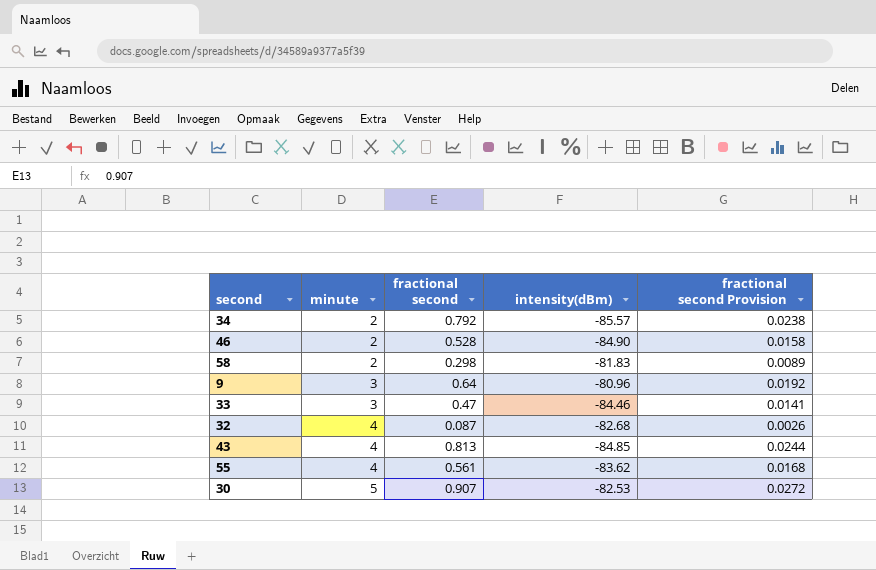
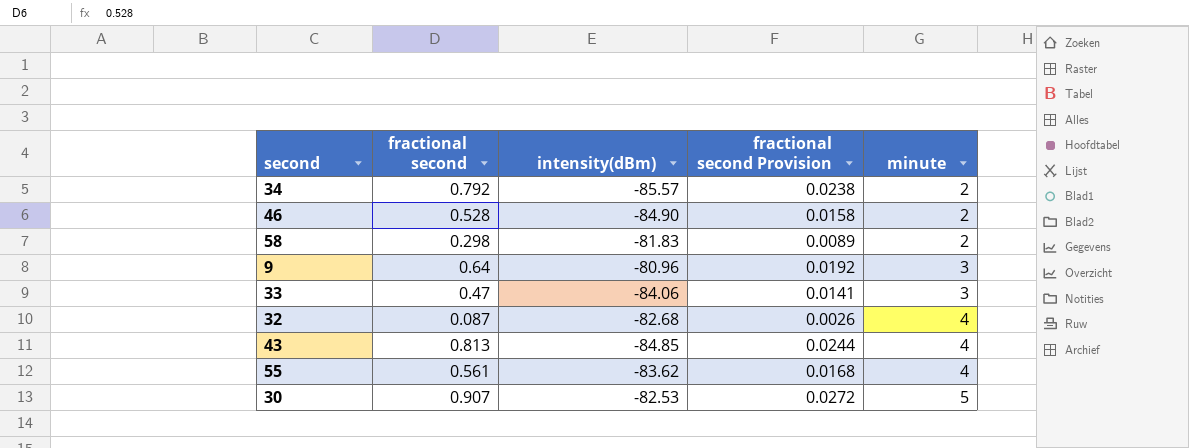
column minute | position: 2 -> 5
33 | intensity(dBm): -84.46 -> -84.06

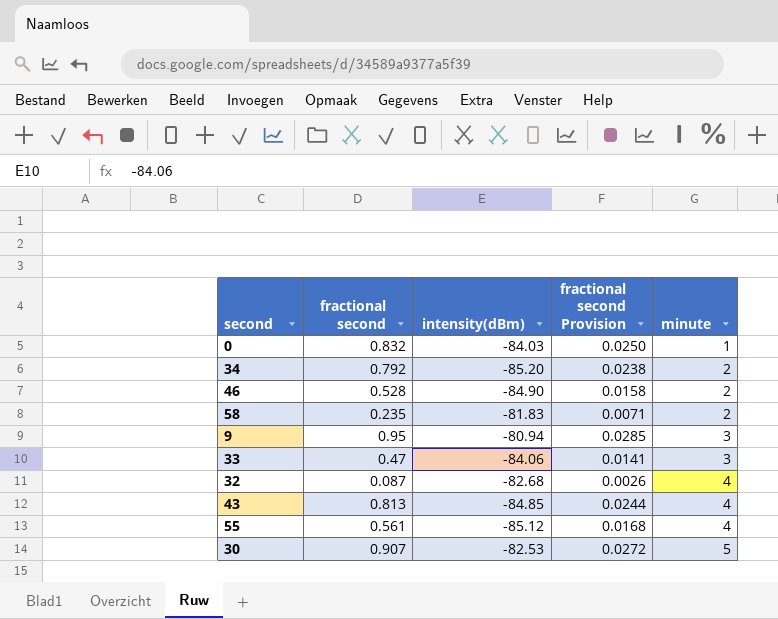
row 0: none -> 0.832 | -84.03 | 0.0250 | 1
34 | intensity(dBm): -85.57 -> -85.20
58 | fractional second: 0.298 -> 0.235
58 | fractional second Provision: 0.0089 -> 0.0071
9 | fractional second: 0.64 -> 0.95
9 | intensity(dBm): -80.96 -> -80.94
9 | fractional second Provision: 0.0192 -> 0.0285
55 | intensity(dBm): -83.62 -> -85.12

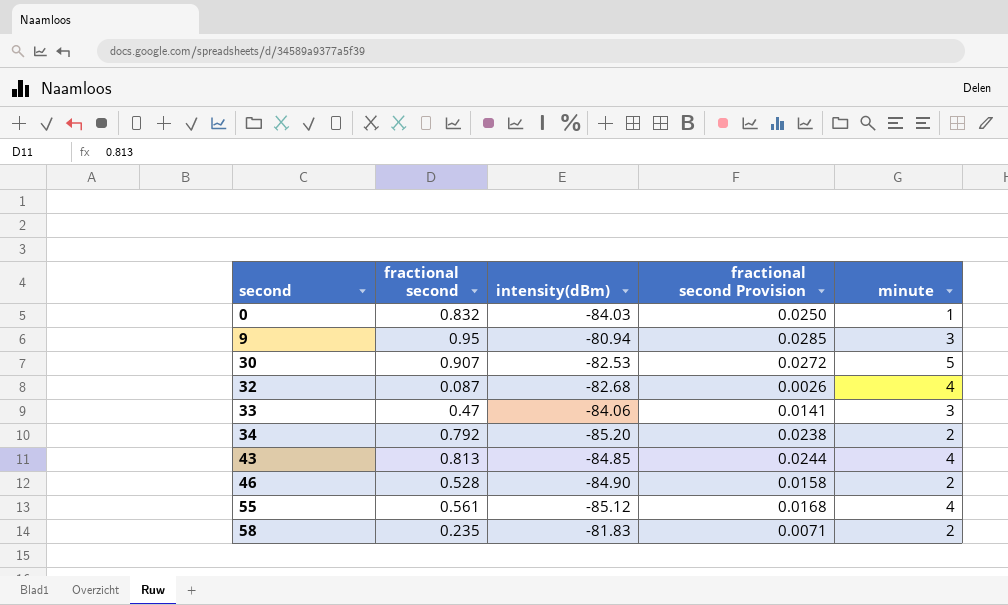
row order: minute ascending -> second ascending

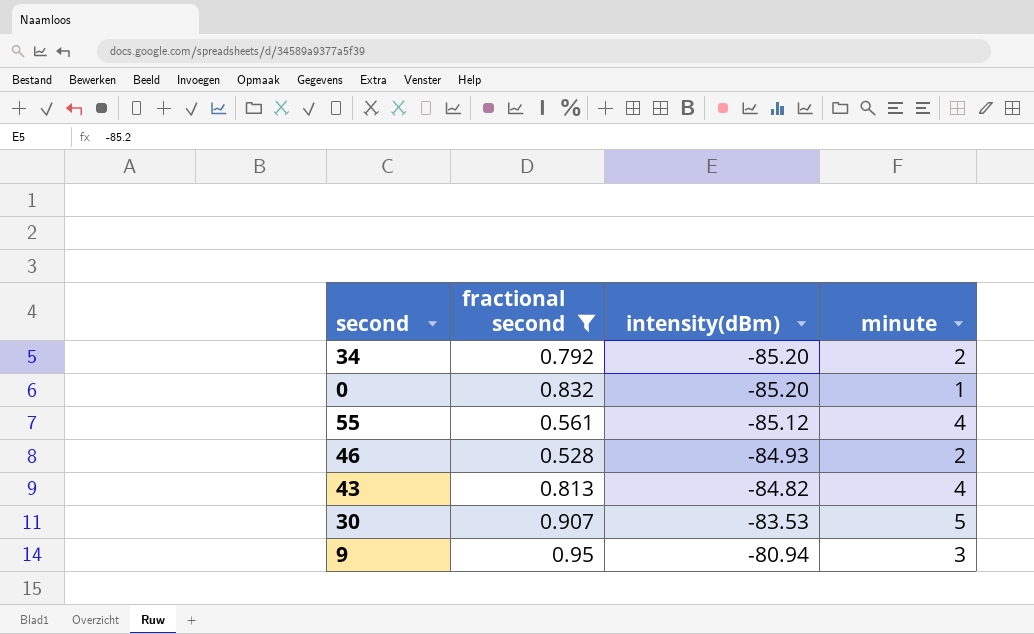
filter: none -> fractional second >= 0.528
row order: second ascending -> intensity(dBm) ascending
column fractional second Provision | formula: [fractional second] * 0.03 -> none
0 | intensity(dBm): -84.03 -> -85.20
46 | intensity(dBm): -84.90 -> -84.93
43 | intensity(dBm): -84.85 -> -84.82
30 | intensity(dBm): -82.53 -> -83.53

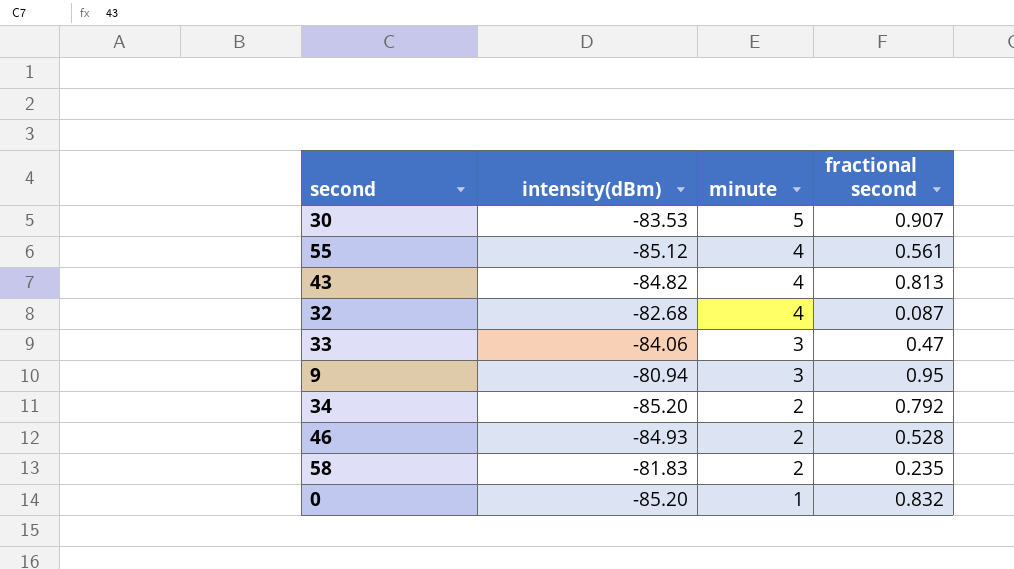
filter: fractional second >= 0.528 -> none
row order: intensity(dBm) ascending -> minute descending
column fractional second | position: 2 -> 4

